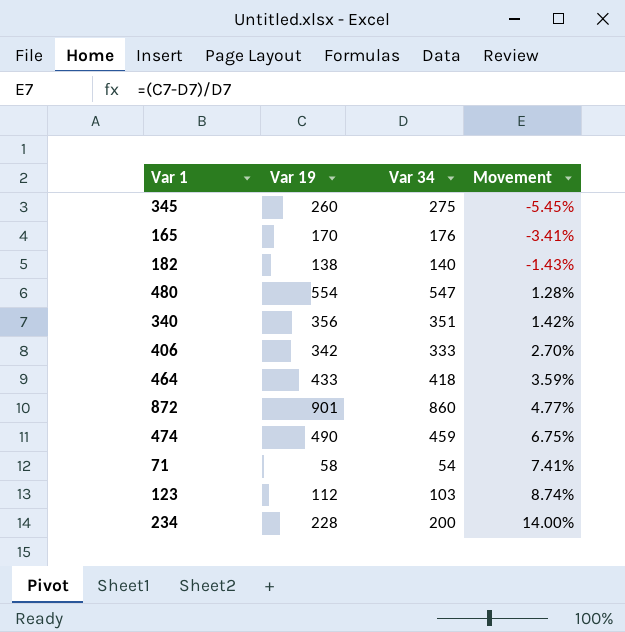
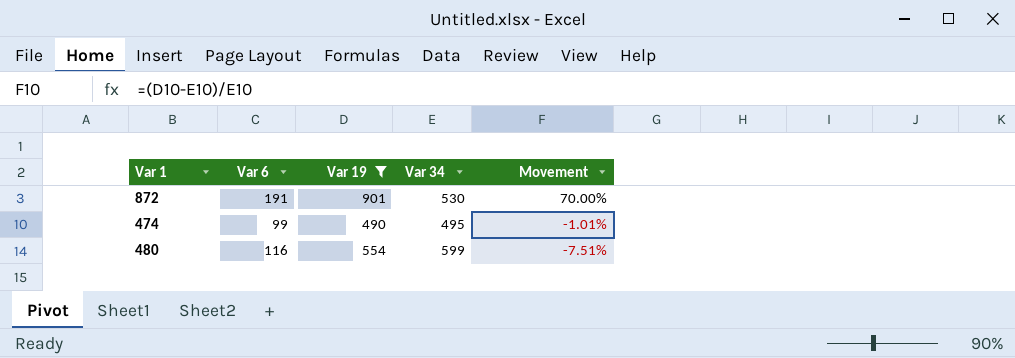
filter: none -> Var 19 >= 490
row order: Movement ascending -> Movement descending
column Var 6 | position: none -> 2
872 | Var 34: 860 -> 530
872 | Movement: 4.77% -> 70.00%
474 | Var 34: 459 -> 495
474 | Movement: 6.75% -> -1.01%
480 | Var 34: 547 -> 599
480 | Movement: 1.28% -> -7.51%

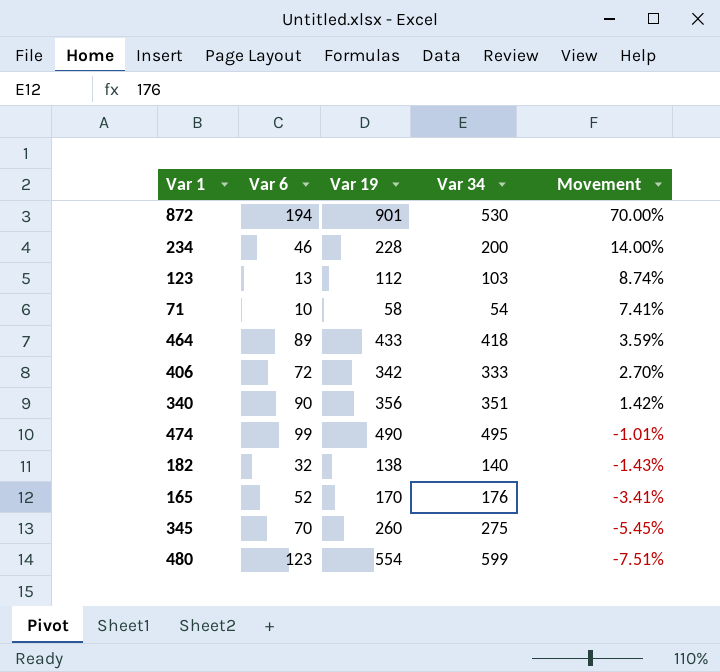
filter: Var 19 >= 490 -> none
872 | Var 6: 191 -> 194
480 | Var 6: 116 -> 123

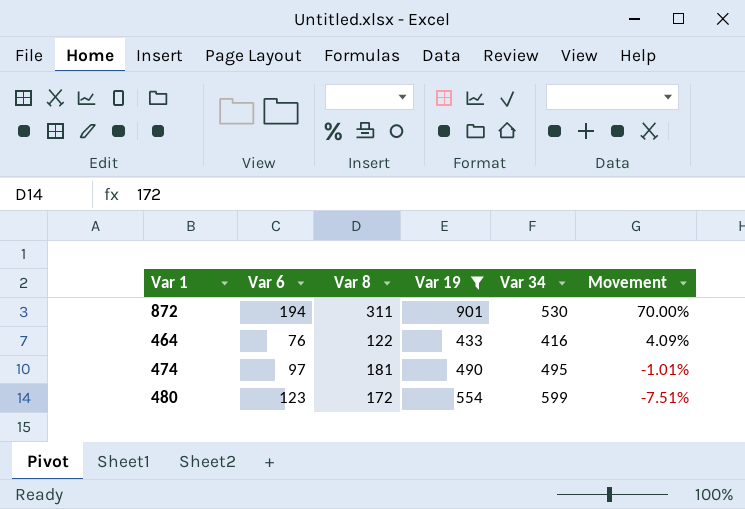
filter: none -> Var 19 >= 433
column Var 8 | position: none -> 3
464 | Var 6: 89 -> 76
464 | Var 34: 418 -> 416
464 | Movement: 3.59% -> 4.09%
474 | Var 6: 99 -> 97

